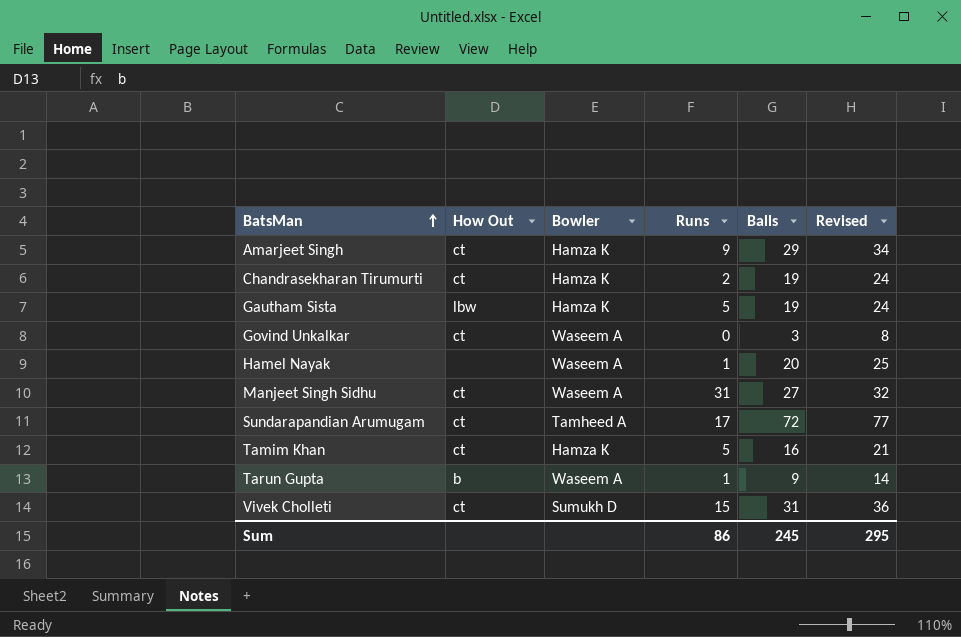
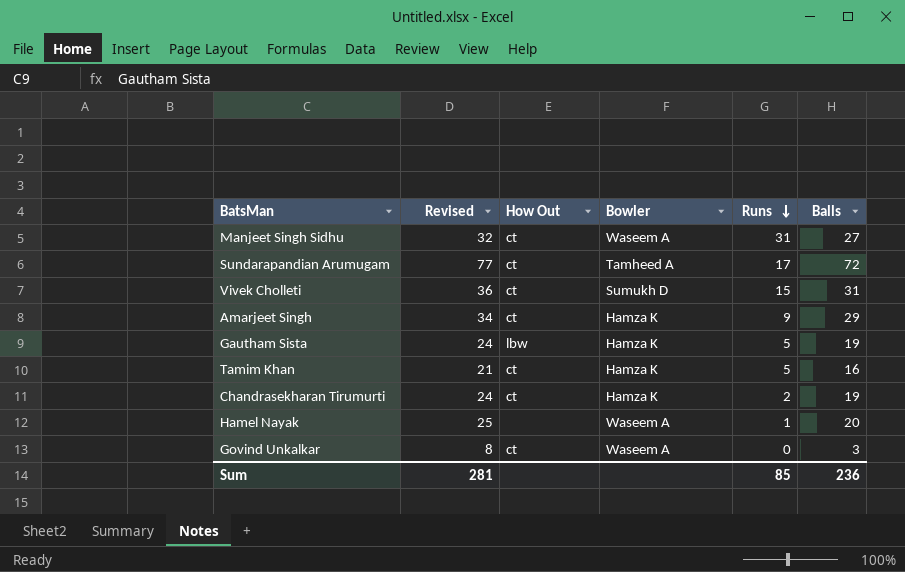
row order: BatsMan ascending -> Runs descending
column Revised | position: 6 -> 2
row Tarun Gupta: b | Waseem A | 1 | 9 | 14 -> none
Sum | Revised: 295 -> 281
Sum | Runs: 86 -> 85
Sum | Balls: 245 -> 236

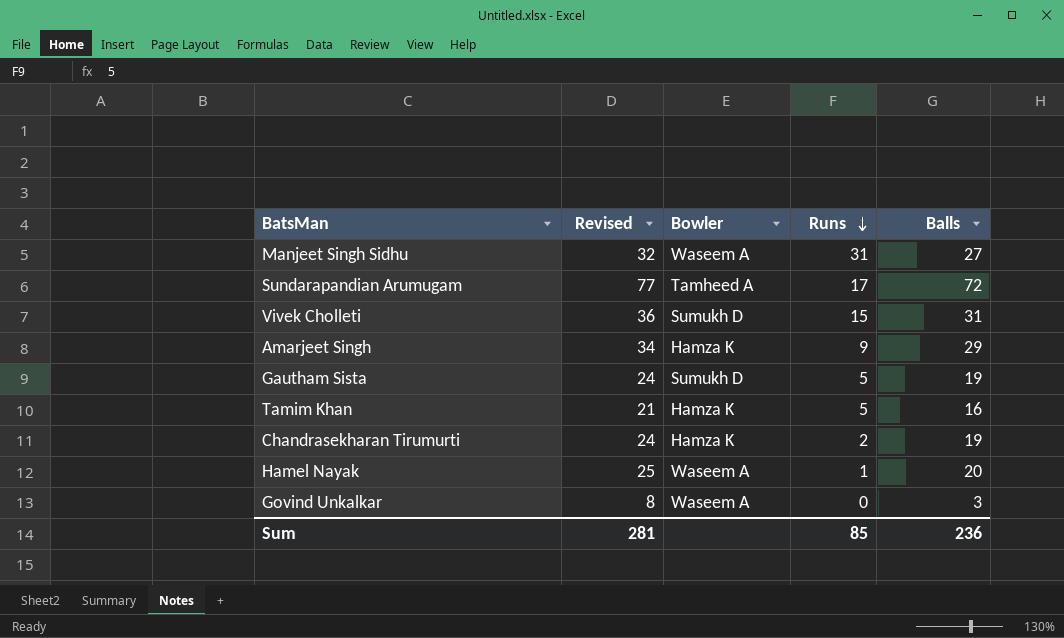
column How Out | position: 3 -> none
Gautham Sista | Bowler: Hamza K -> Sumukh D

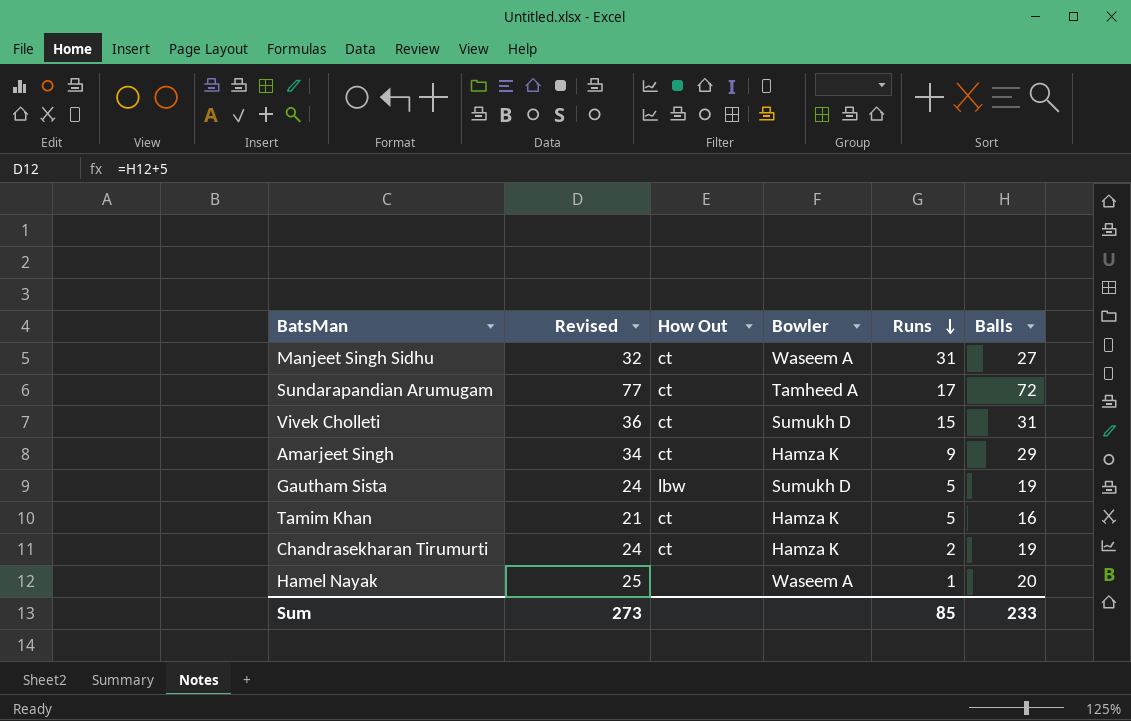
column How Out | position: none -> 3
row Govind Unkalkar: 8 | Waseem A | 0 | 3 -> none
Sum | Revised: 281 -> 273
Sum | Balls: 236 -> 233

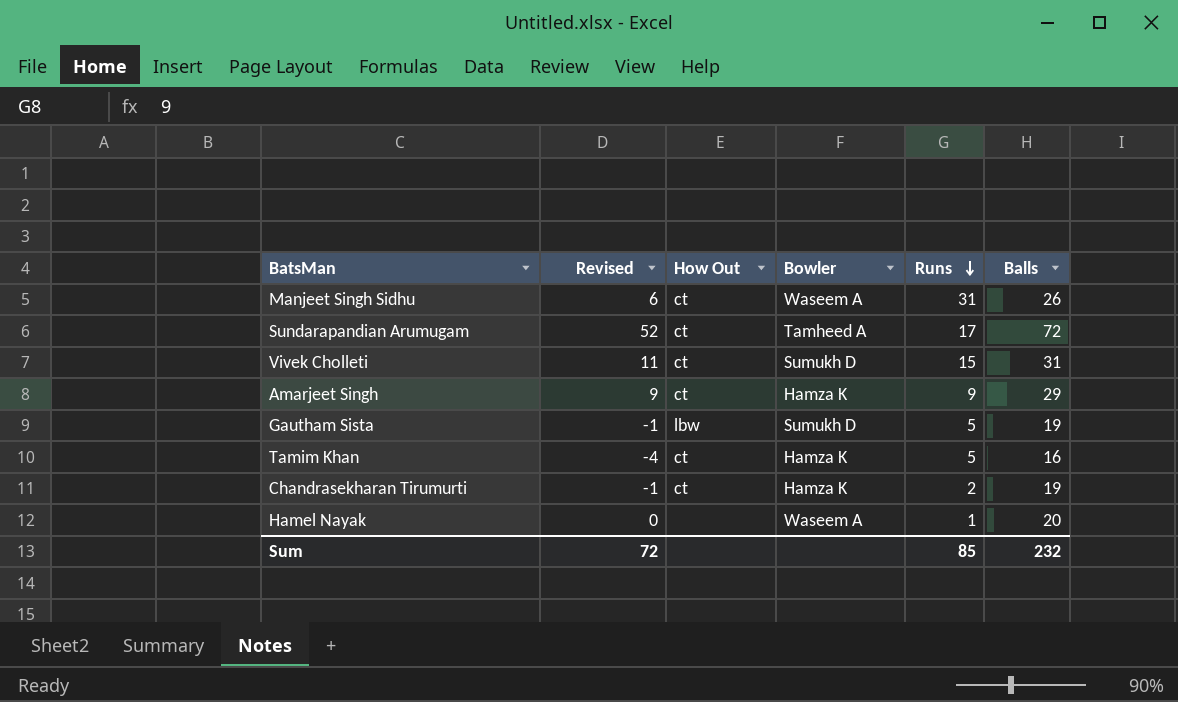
column Revised | formula: [Balls] + 5 -> [Balls] - 20
Manjeet Singh Sidhu | Balls: 27 -> 26
Sum | Revised: 273 -> 72
Sum | Balls: 233 -> 232

